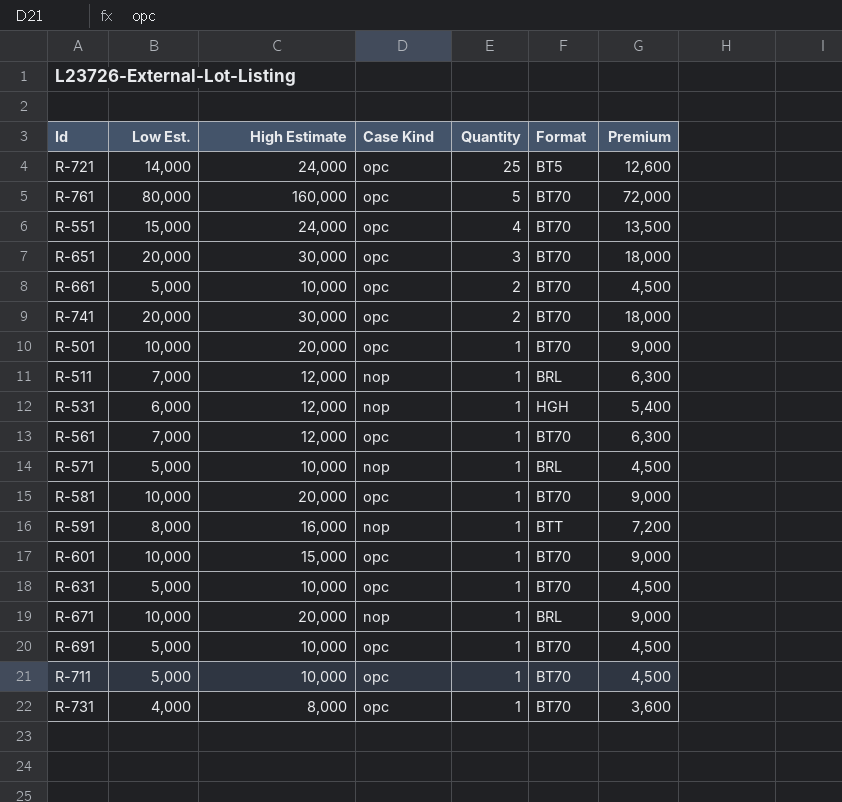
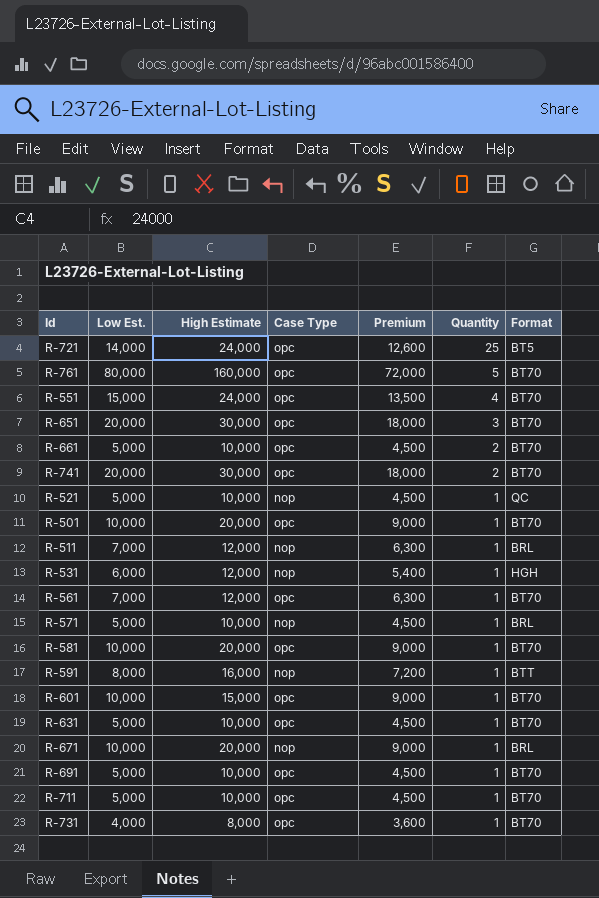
column name: Case Kind -> Case Type
column Premium | position: 7 -> 5
row R-521: none -> 5,000 | 10,000 | nop | 4,500 | 1 | QC

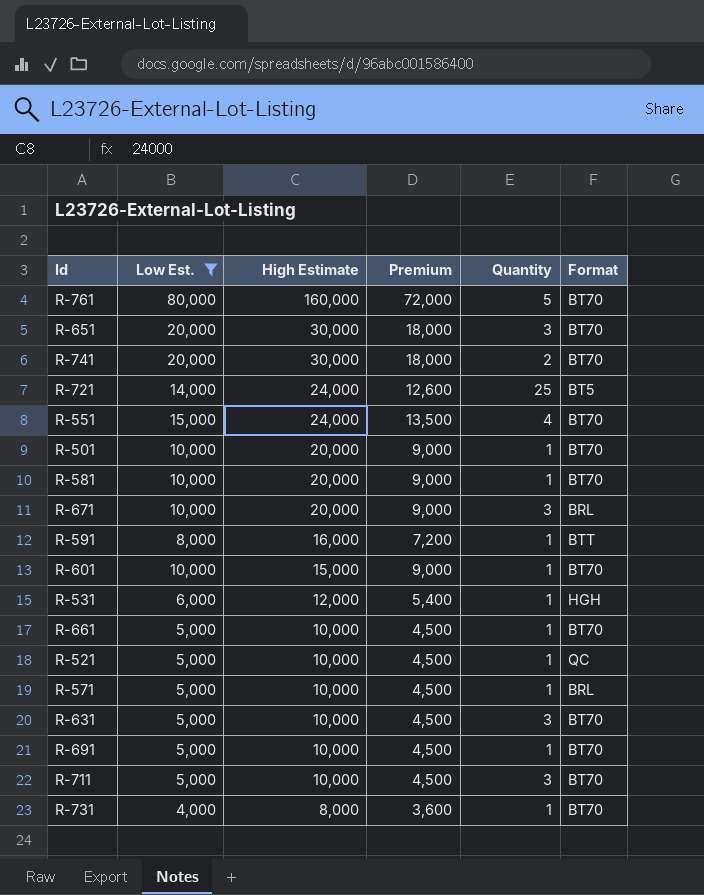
filter: none -> Low Est. != 7,000
row order: Quantity descending -> High Estimate descending
column Case Type | position: 4 -> none
R-671 | Quantity: 1 -> 3
R-661 | Quantity: 2 -> 1
R-631 | Quantity: 1 -> 3
R-711 | Quantity: 1 -> 3

